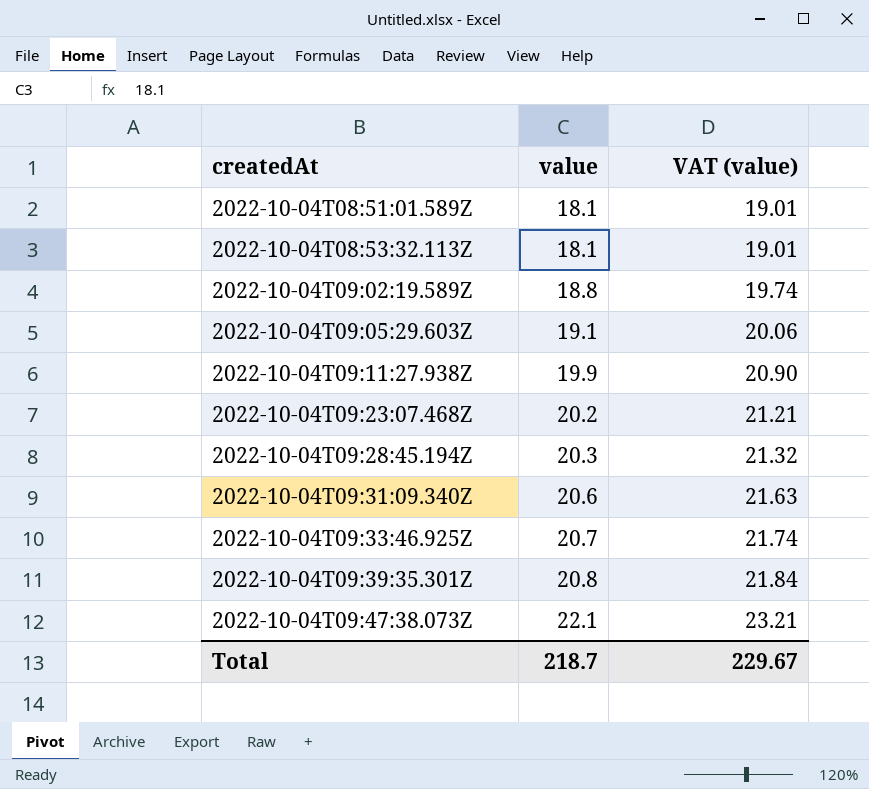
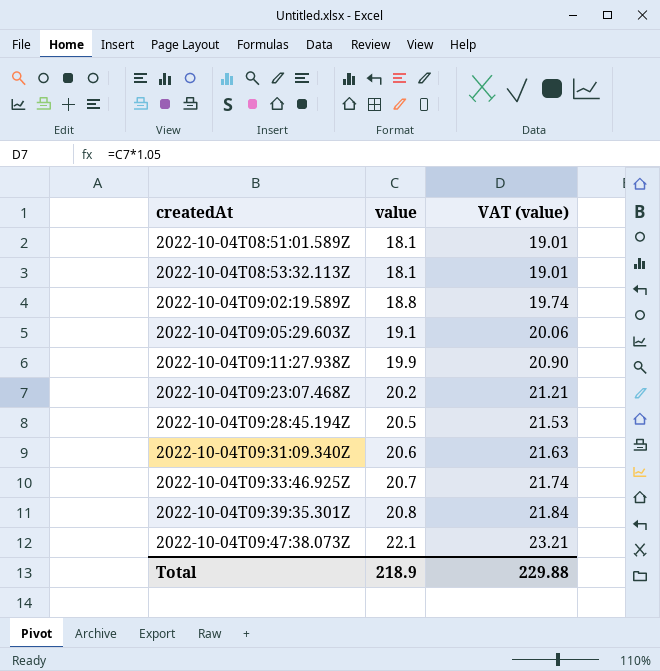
2022-10-04T09:28:45.194Z | value: 20.3 -> 20.5
2022-10-04T09:28:45.194Z | VAT (value): 21.32 -> 21.53
Total | value: 218.7 -> 218.9
Total | VAT (value): 229.67 -> 229.88

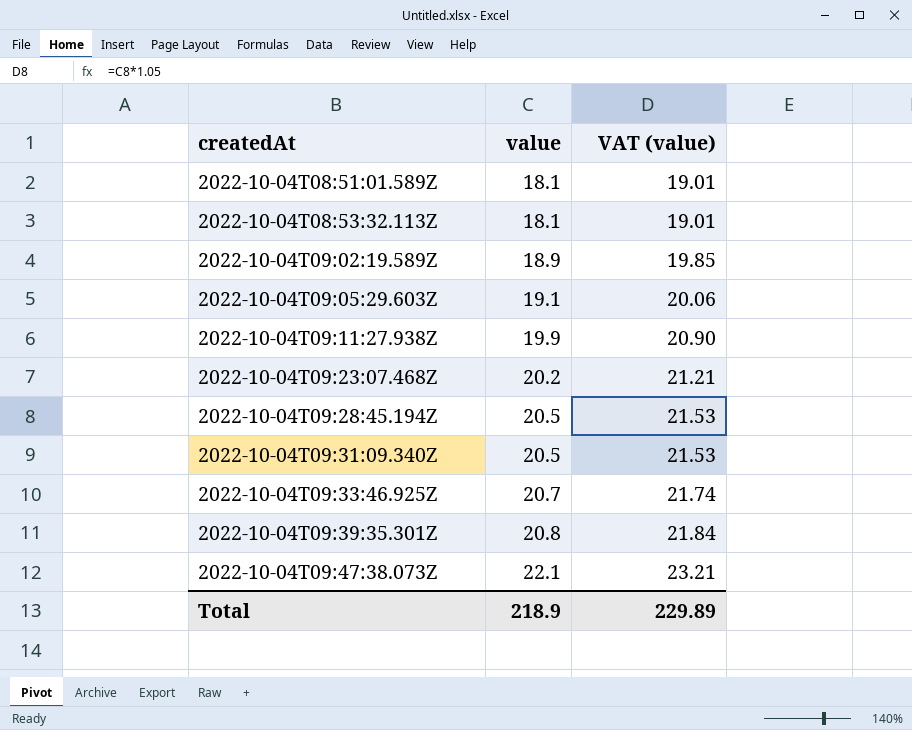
2022-10-04T09:02:19.589Z | value: 18.8 -> 18.9
2022-10-04T09:02:19.589Z | VAT (value): 19.74 -> 19.85
2022-10-04T09:31:09.340Z | value: 20.6 -> 20.5
2022-10-04T09:31:09.340Z | VAT (value): 21.63 -> 21.53
Total | VAT (value): 229.88 -> 229.89

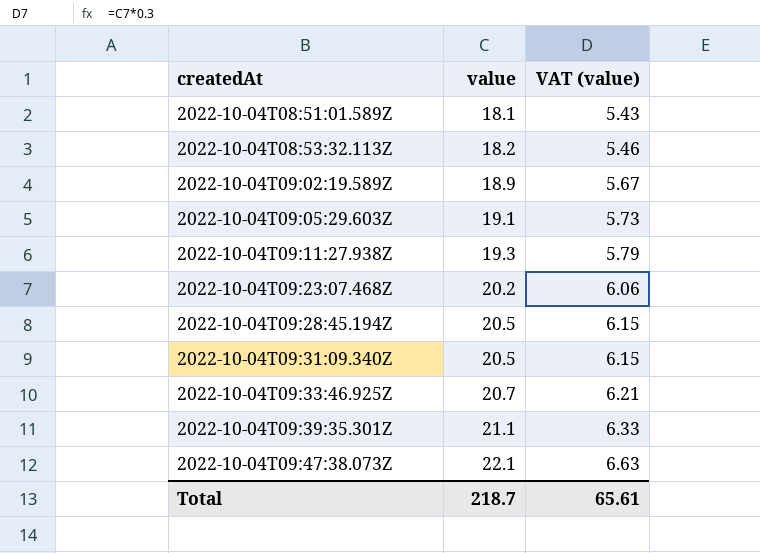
column VAT (value) | formula: [value] * 1.05 -> [value] * 0.3
2022-10-04T08:53:32.113Z | value: 18.1 -> 18.2
2022-10-04T09:11:27.938Z | value: 19.9 -> 19.3
2022-10-04T09:39:35.301Z | value: 20.8 -> 21.1
Total | value: 218.9 -> 218.7
Total | VAT (value): 229.89 -> 65.61

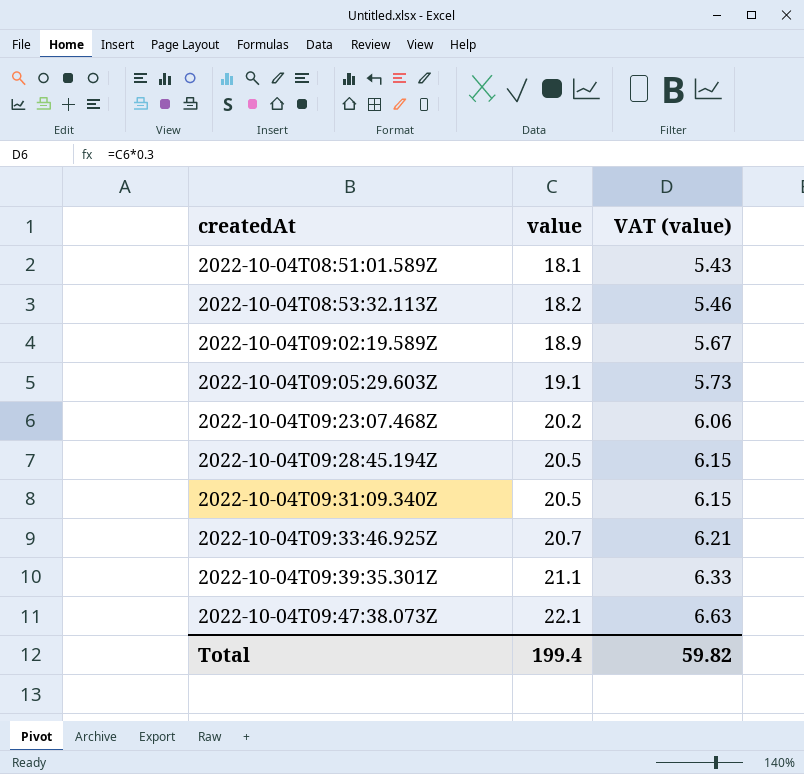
row 2022-10-04T09:11:27.938Z: 19.3 | 5.79 -> none
Total | value: 218.7 -> 199.4
Total | VAT (value): 65.61 -> 59.82

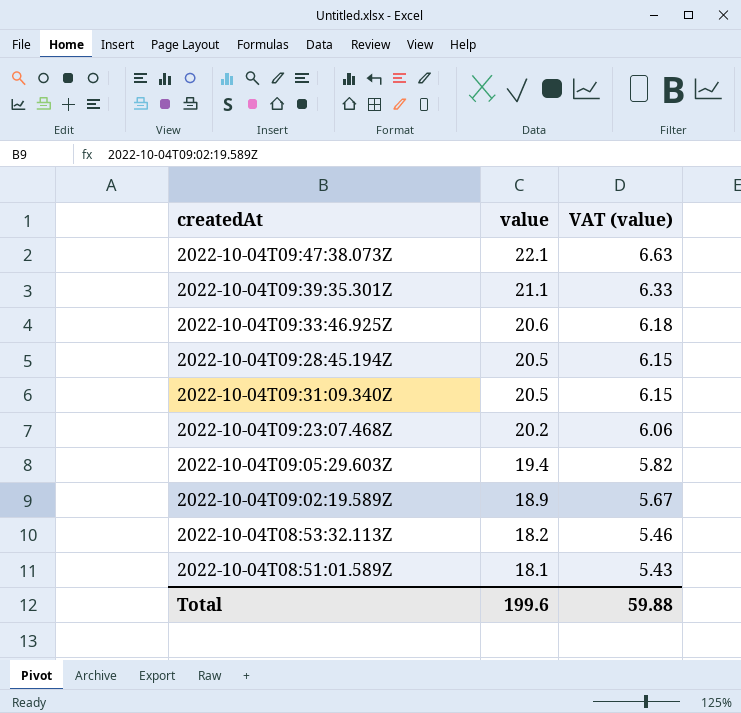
row order: createdAt ascending -> value descending
2022-10-04T09:33:46.925Z | value: 20.7 -> 20.6
2022-10-04T09:33:46.925Z | VAT (value): 6.21 -> 6.18
2022-10-04T09:05:29.603Z | value: 19.1 -> 19.4
2022-10-04T09:05:29.603Z | VAT (value): 5.73 -> 5.82
Total | value: 199.4 -> 199.6
Total | VAT (value): 59.82 -> 59.88

